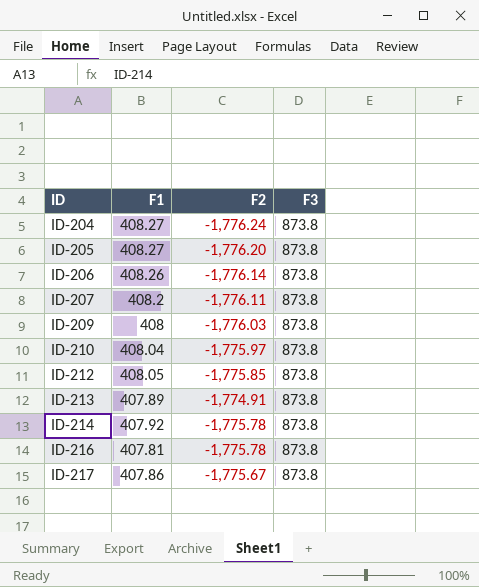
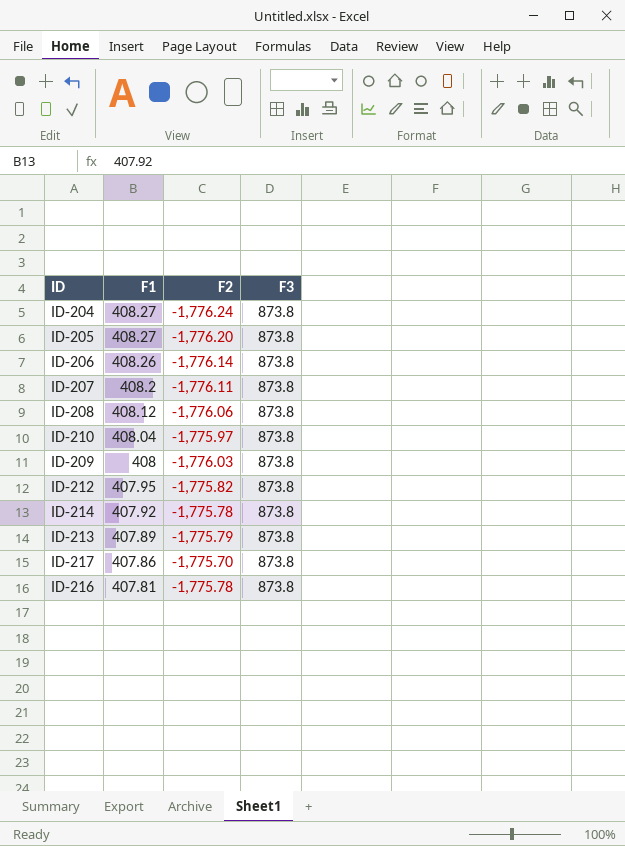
row order: ID ascending -> F1 descending
row ID-208: none -> 408.12 | -1,776.06 | 873.8
ID-212 | F1: 408.05 -> 407.95
ID-212 | F2: -1,775.85 -> -1,775.82
ID-213 | F2: -1,774.91 -> -1,775.79
ID-217 | F2: -1,775.67 -> -1,775.70

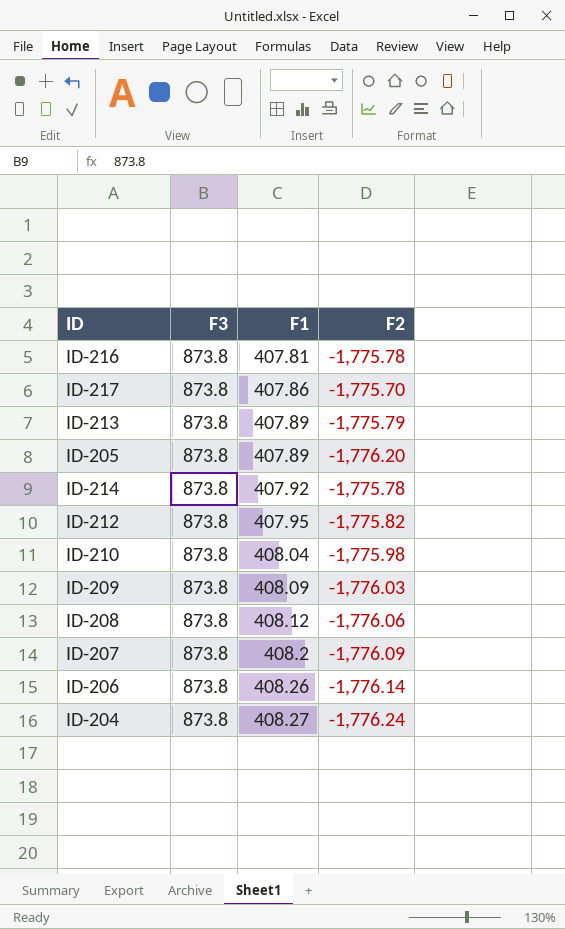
row order: F1 descending -> F1 ascending
column F3 | position: 4 -> 2
ID-205 | F1: 408.27 -> 407.89
ID-210 | F2: -1,775.97 -> -1,775.98
ID-209 | F1: 408 -> 408.09
ID-207 | F2: -1,776.11 -> -1,776.09

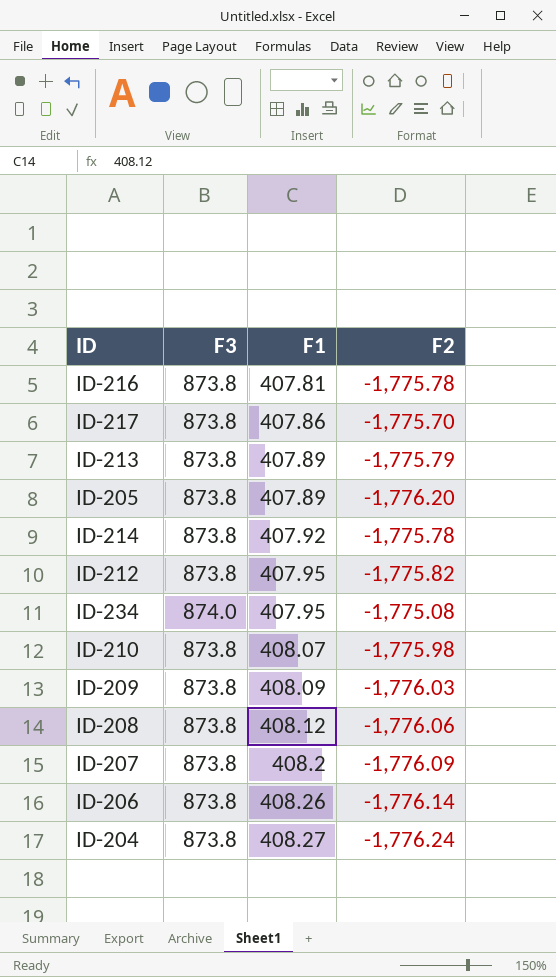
row ID-234: none -> 874.0 | 407.95 | -1,775.08
ID-210 | F1: 408.04 -> 408.07

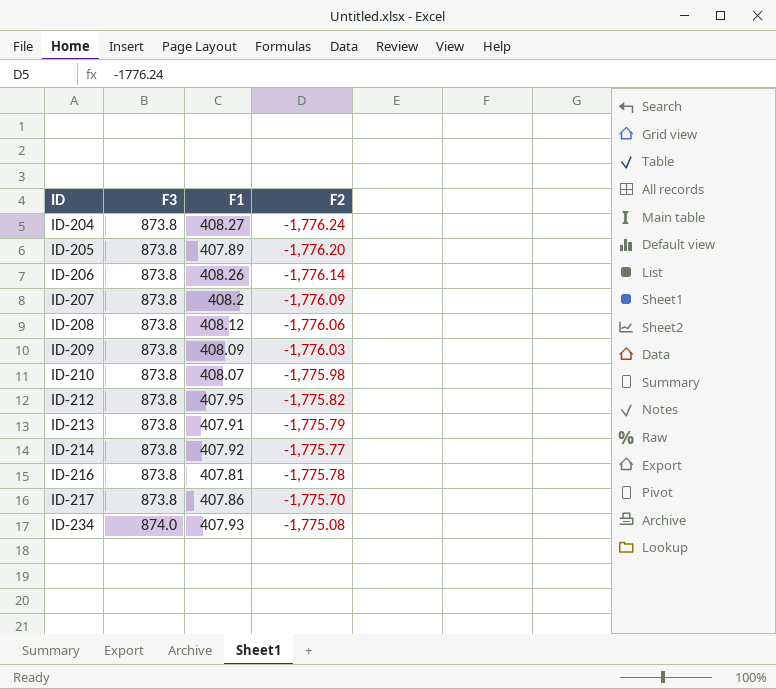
row order: F1 ascending -> ID ascending
ID-213 | F1: 407.89 -> 407.91
ID-214 | F2: -1,775.78 -> -1,775.77
ID-234 | F1: 407.95 -> 407.93

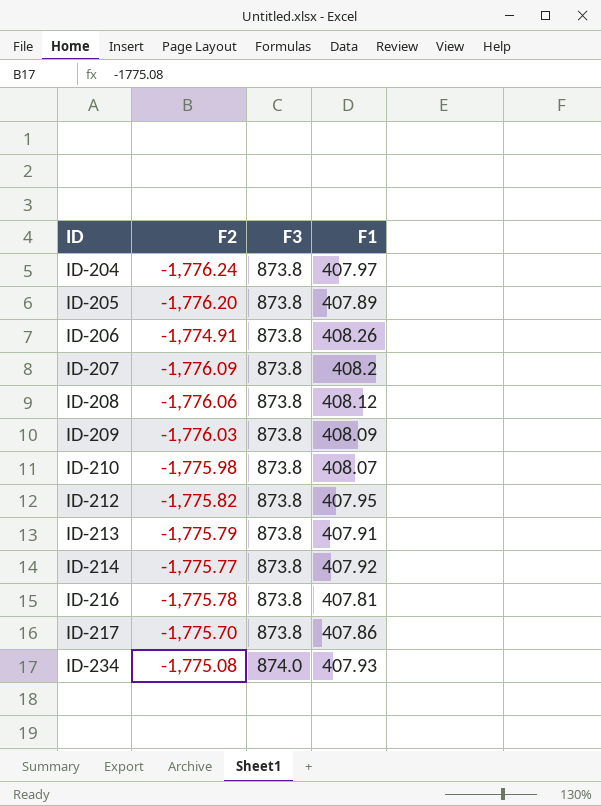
column F2 | position: 4 -> 2
ID-204 | F1: 408.27 -> 407.97
ID-206 | F2: -1,776.14 -> -1,774.91

